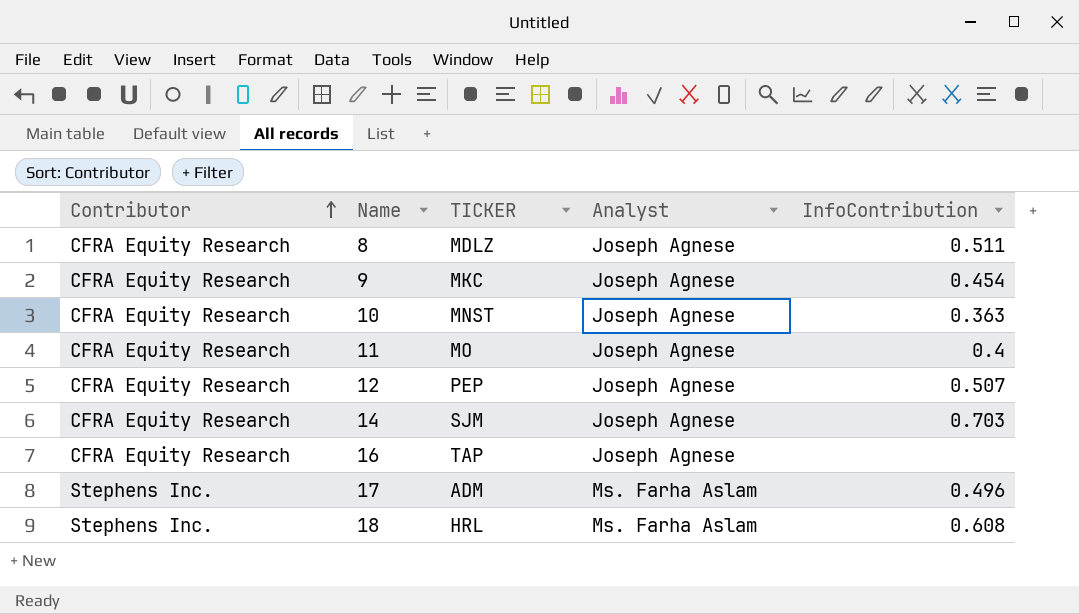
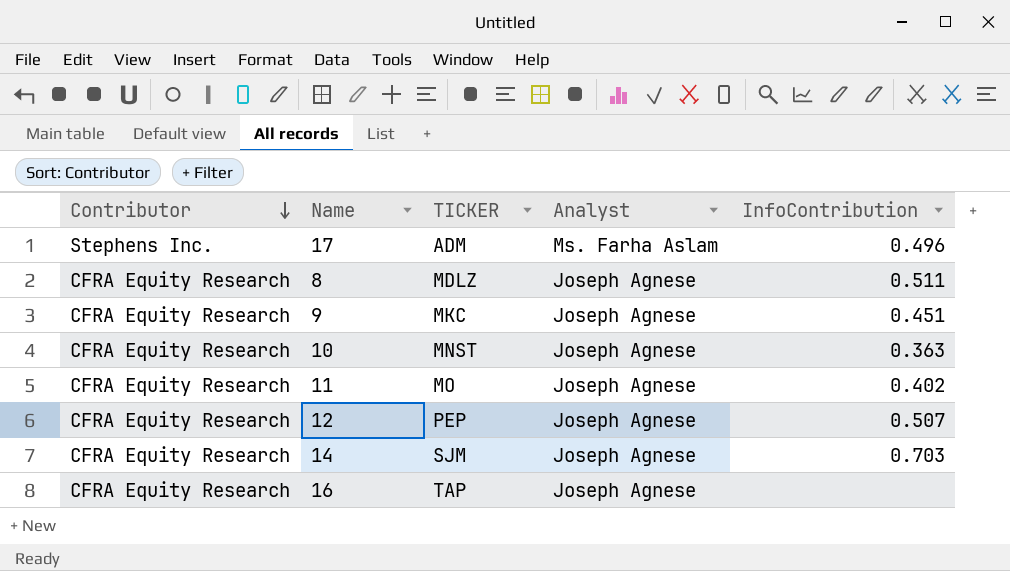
row order: Contributor ascending -> Contributor descending
row 18: Stephens Inc. | HRL | Ms. Farha Aslam | 0.608 -> none
9 | InfoContribution: 0.454 -> 0.451
11 | InfoContribution: 0.4 -> 0.402

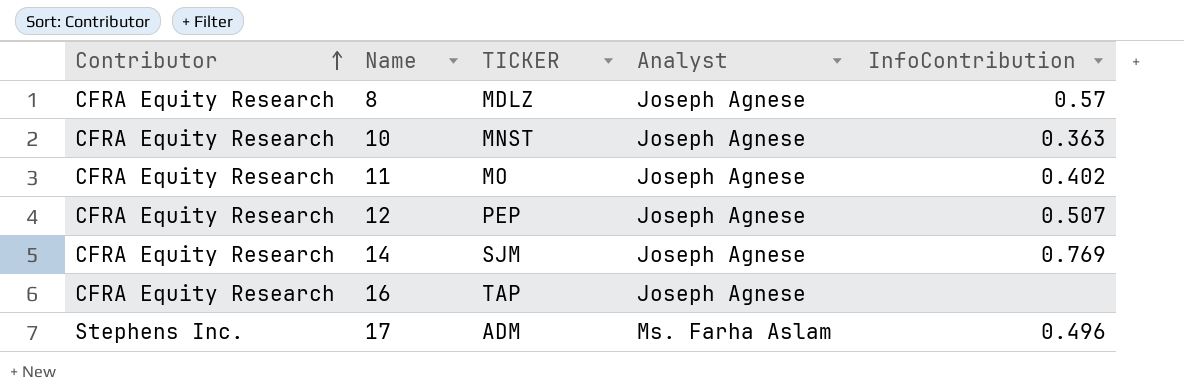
row order: Contributor descending -> Contributor ascending
row 9: CFRA Equity Research | MKC | Joseph Agnese | 0.451 -> none
8 | InfoContribution: 0.511 -> 0.57
14 | InfoContribution: 0.703 -> 0.769

